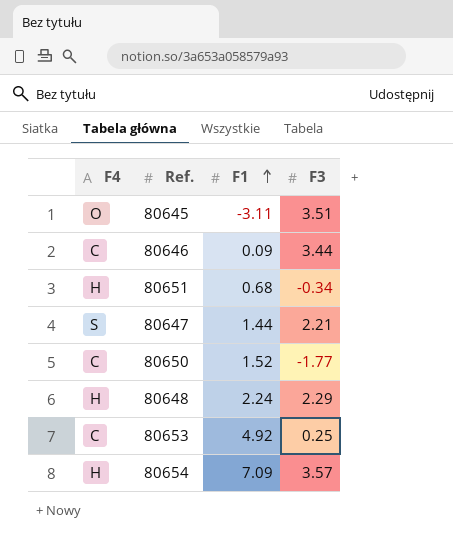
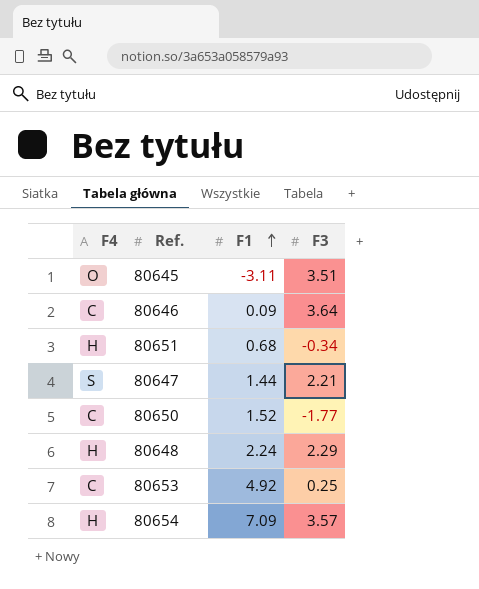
80646 | F3: 3.44 -> 3.64

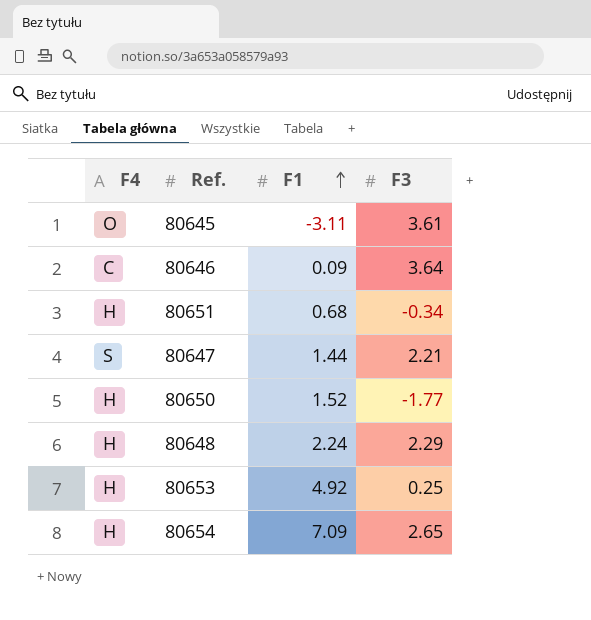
80645 | F3: 3.51 -> 3.61
80650 | F4: C -> H
80653 | F4: C -> H
80654 | F3: 3.57 -> 2.65

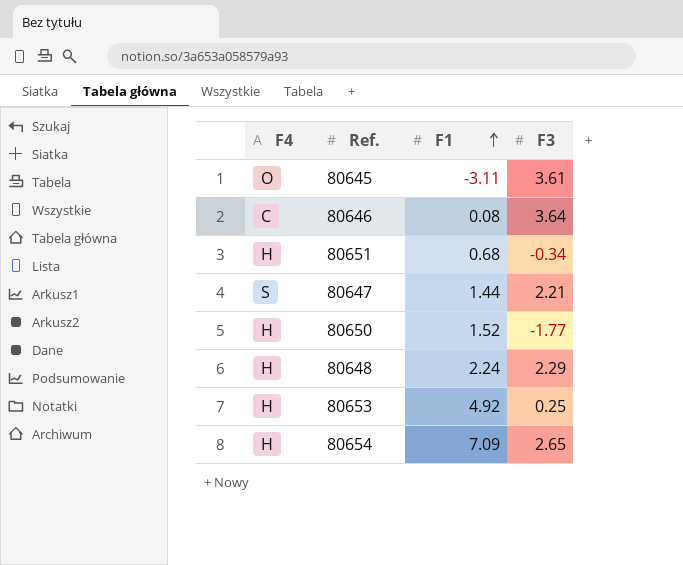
80646 | F1: 0.09 -> 0.08

